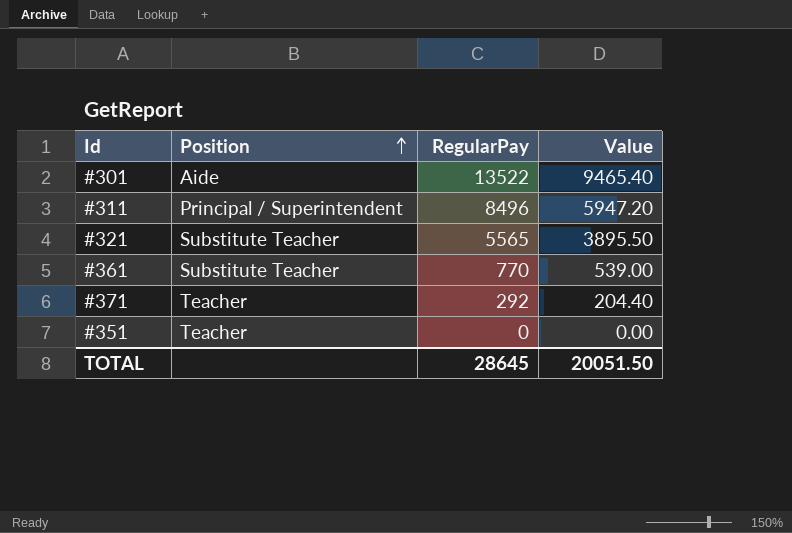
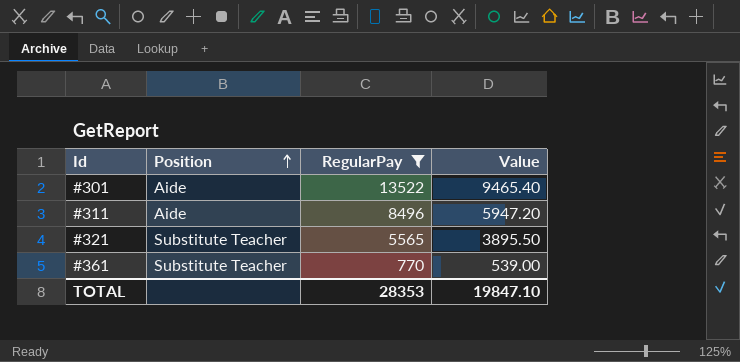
filter: none -> RegularPay >= 770
#311 | Position: Principal / Superintendent -> Aide
TOTAL | RegularPay: 28645 -> 28353
TOTAL | Value: 20051.50 -> 19847.10

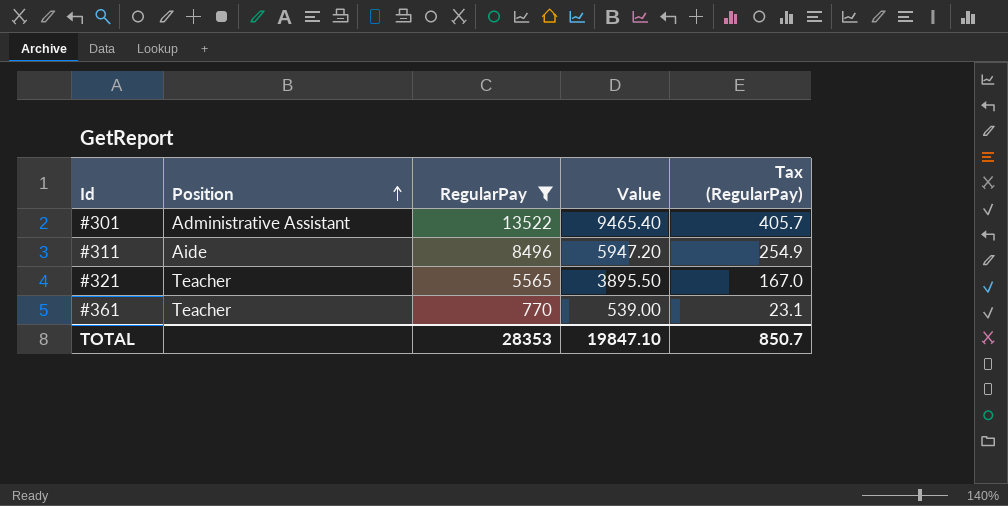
column Tax (RegularPay) | formula: none -> [RegularPay] * 0.03
#301 | Position: Aide -> Administrative Assistant
#321 | Position: Substitute Teacher -> Teacher
#361 | Position: Substitute Teacher -> Teacher

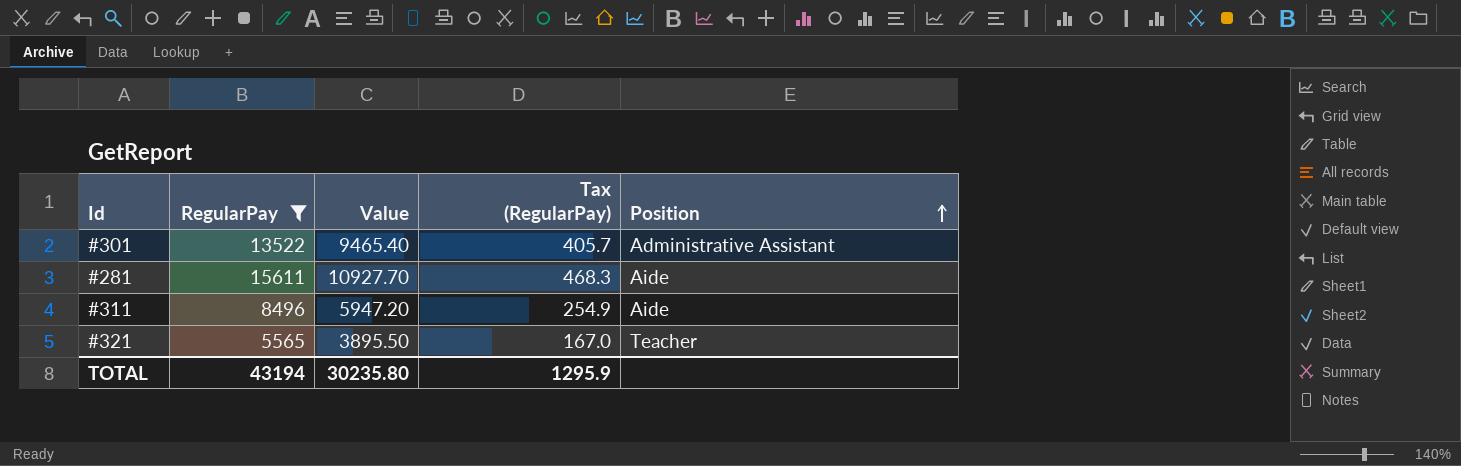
column Position | position: 2 -> 5
row #361: Teacher | 770 | 539.00 | 23.1 -> none
row #281: none -> 15611 | 10927.70 | 468.3 | Aide
TOTAL | RegularPay: 28353 -> 43194
TOTAL | Value: 19847.10 -> 30235.80
TOTAL | Tax (RegularPay): 850.7 -> 1295.9

